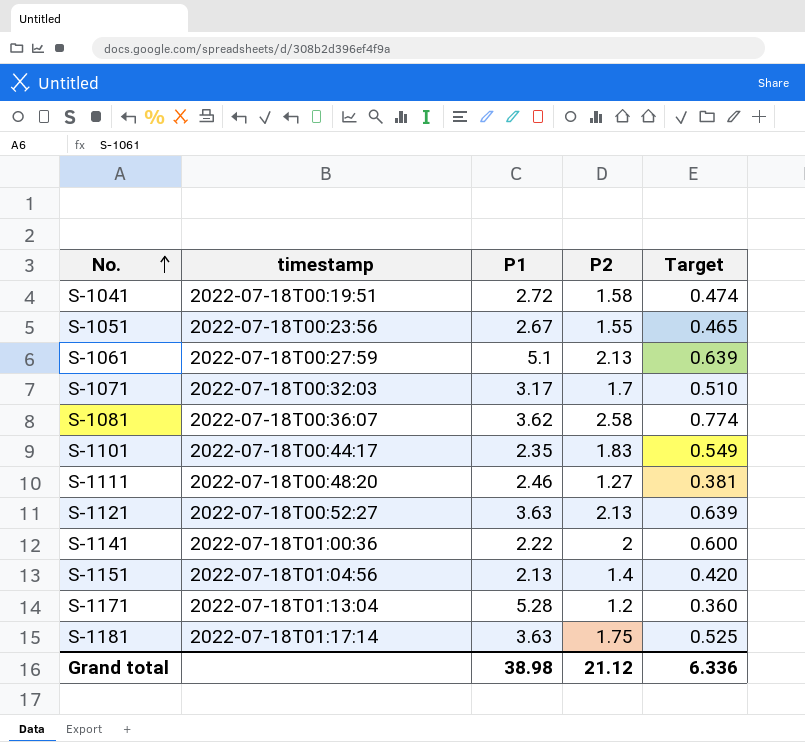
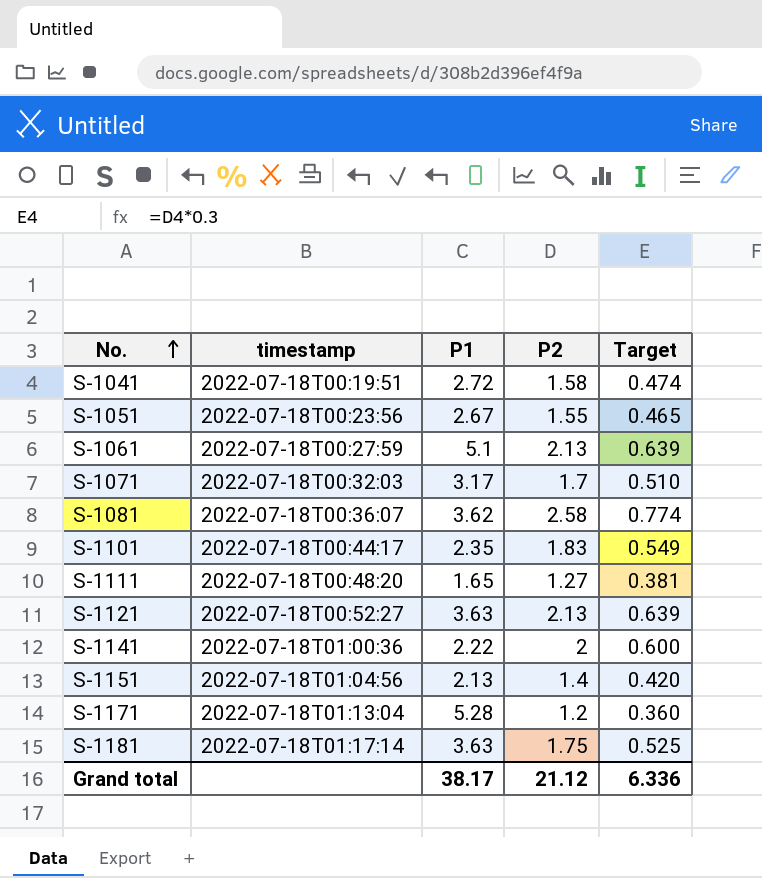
S-1111 | P1: 2.46 -> 1.65
Grand total | P1: 38.98 -> 38.17

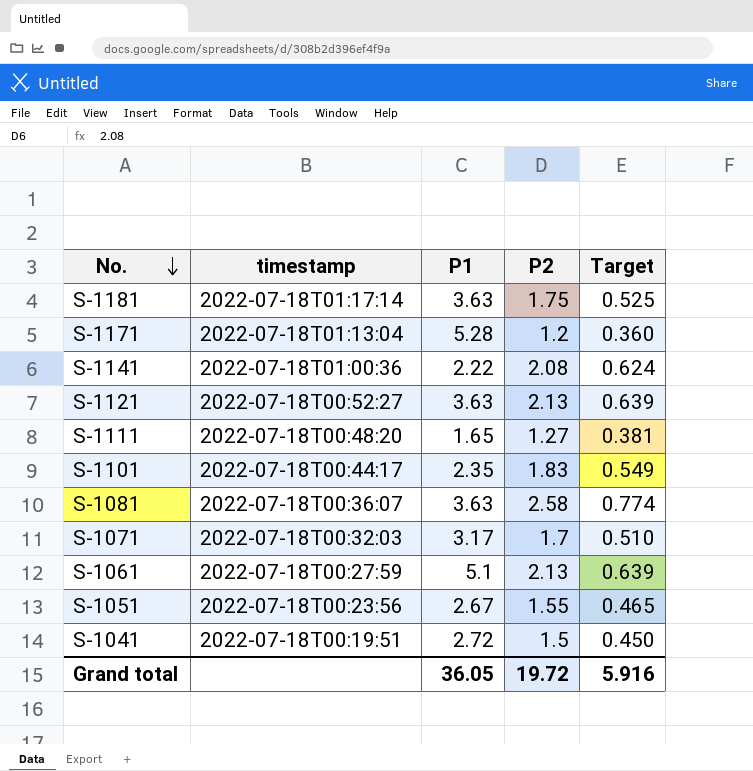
row order: No. ascending -> No. descending
row S-1151: 2022-07-18T01:04:56 | 2.13 | 1.4 | 0.420 -> none
S-1141 | P2: 2 -> 2.08
S-1141 | Target: 0.600 -> 0.624
S-1081 | P1: 3.62 -> 3.63
S-1041 | P2: 1.58 -> 1.5
S-1041 | Target: 0.474 -> 0.450
Grand total | P1: 38.17 -> 36.05
Grand total | P2: 21.12 -> 19.72
Grand total | Target: 6.336 -> 5.916

